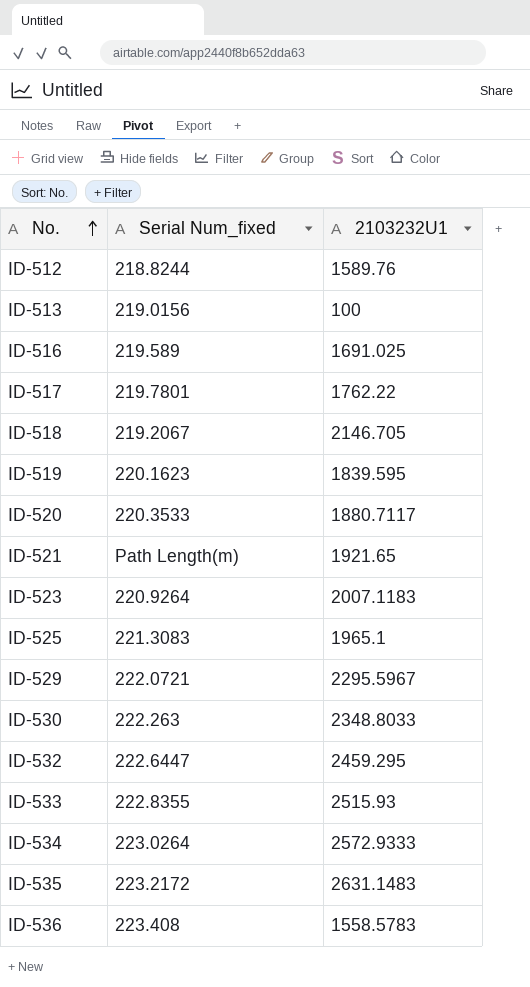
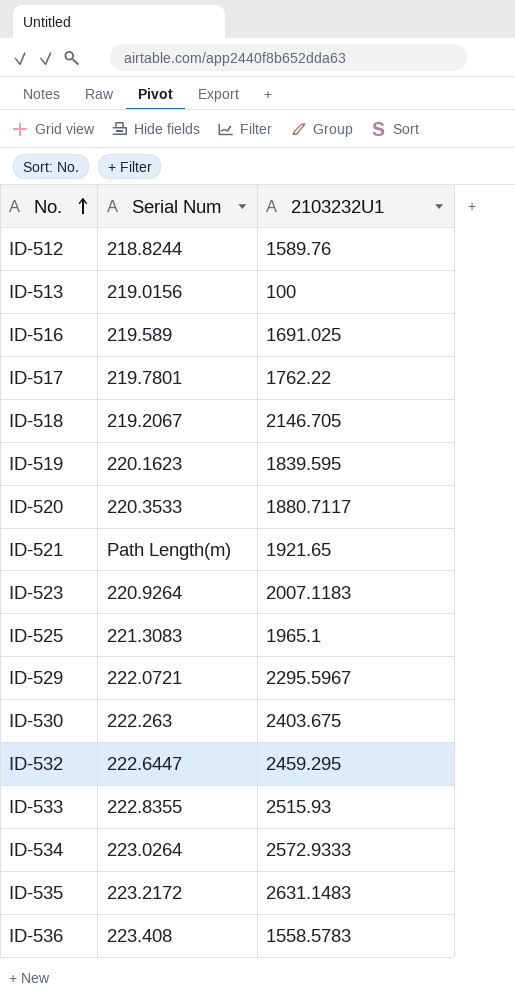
column name: Serial Num_fixed -> Serial Num
ID-530 | 2103232U1: 2348.8033 -> 2403.675

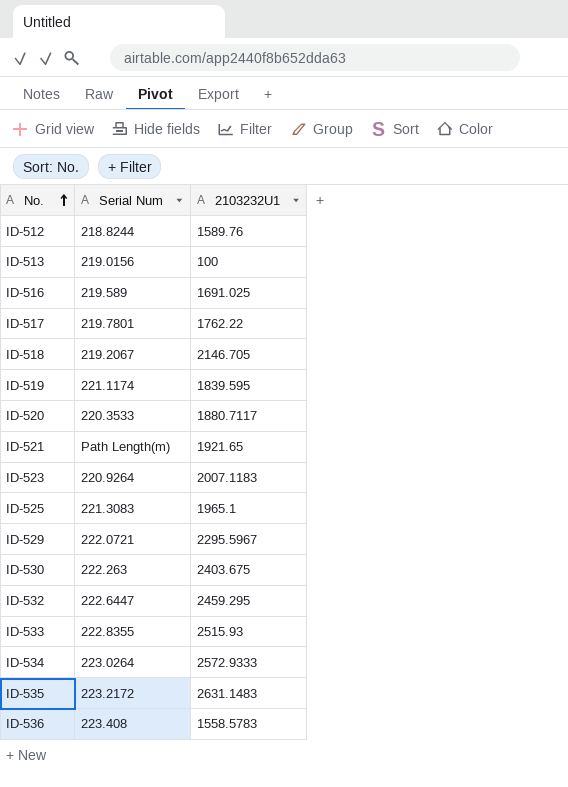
ID-519 | Serial Num: 220.1623 -> 221.1174

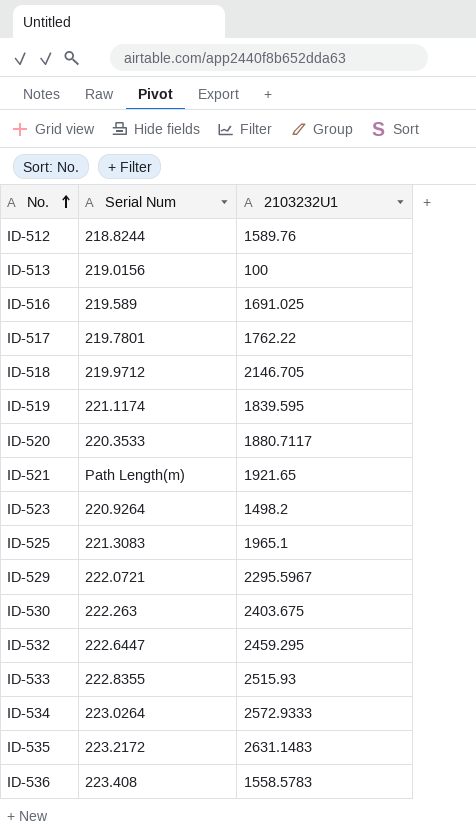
ID-518 | Serial Num: 219.2067 -> 219.9712
ID-523 | 2103232U1: 2007.1183 -> 1498.2

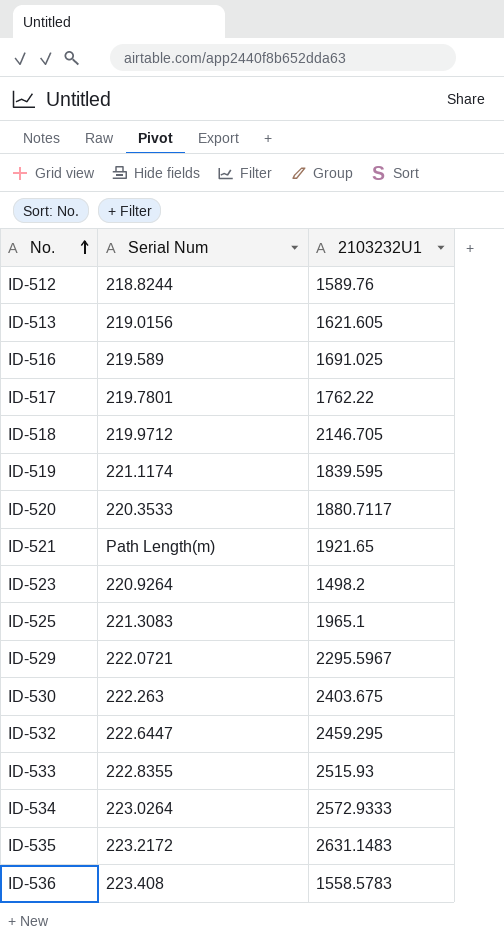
ID-513 | 2103232U1: 100 -> 1621.605

